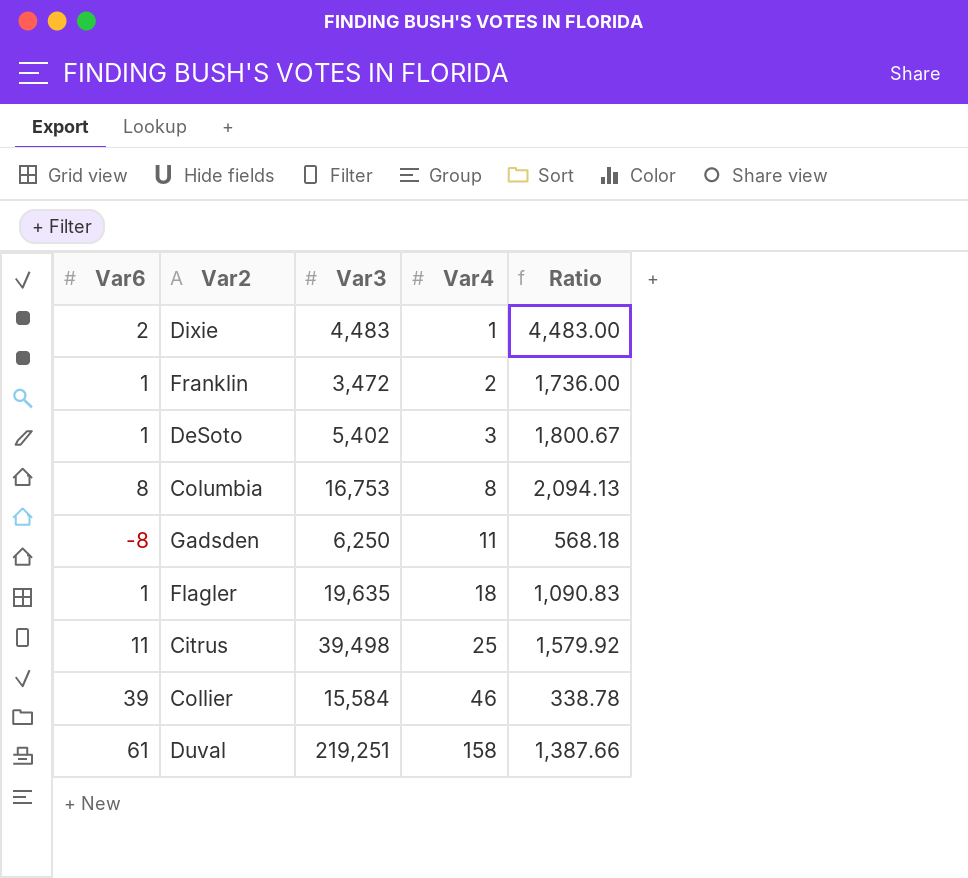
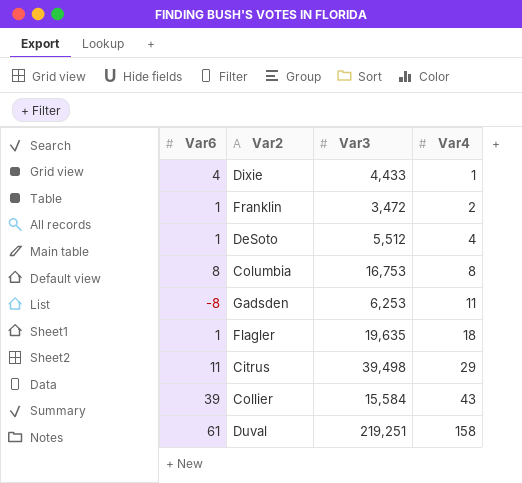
column Ratio | formula: [Var3] / [Var4] -> none
Dixie | Var6: 2 -> 4
Dixie | Var3: 4,483 -> 4,433
DeSoto | Var3: 5,402 -> 5,512
DeSoto | Var4: 3 -> 4
Gadsden | Var3: 6,250 -> 6,253
Citrus | Var4: 25 -> 29
Collier | Var4: 46 -> 43

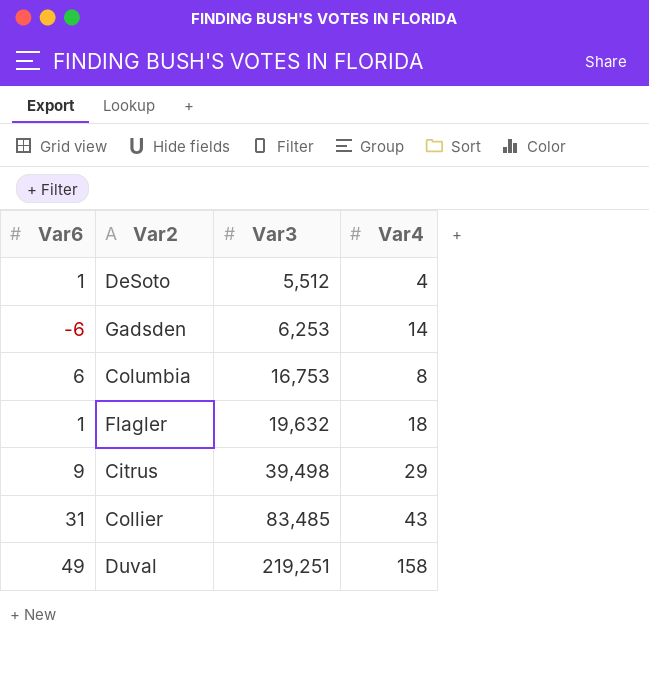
row order: Var4 ascending -> Var3 ascending
row Dixie: 4 | 4,433 | 1 -> none
row Franklin: 1 | 3,472 | 2 -> none
Gadsden | Var6: -8 -> -6
Gadsden | Var4: 11 -> 14
Columbia | Var6: 8 -> 6
Flagler | Var3: 19,635 -> 19,632
Citrus | Var6: 11 -> 9
Collier | Var6: 39 -> 31
Collier | Var3: 15,584 -> 83,485
Duval | Var6: 61 -> 49

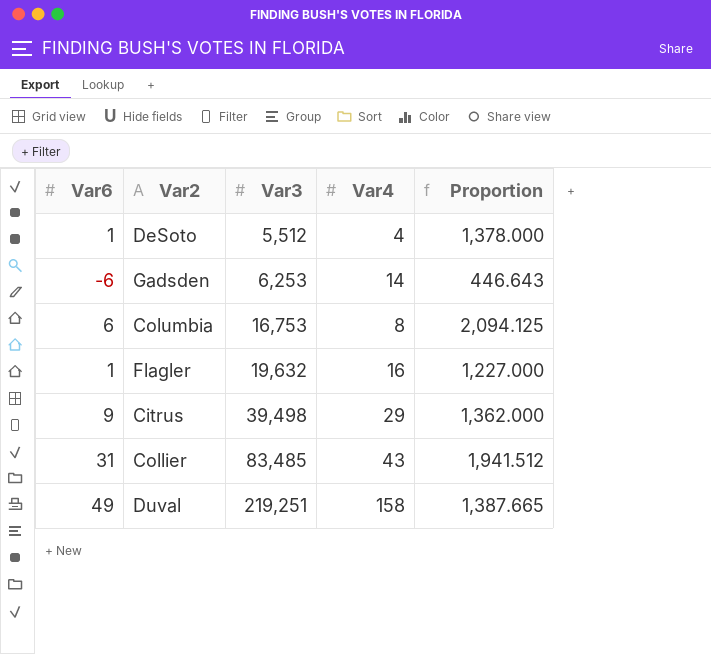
column Proportion | formula: none -> [Var3] / [Var4]
Flagler | Var4: 18 -> 16

